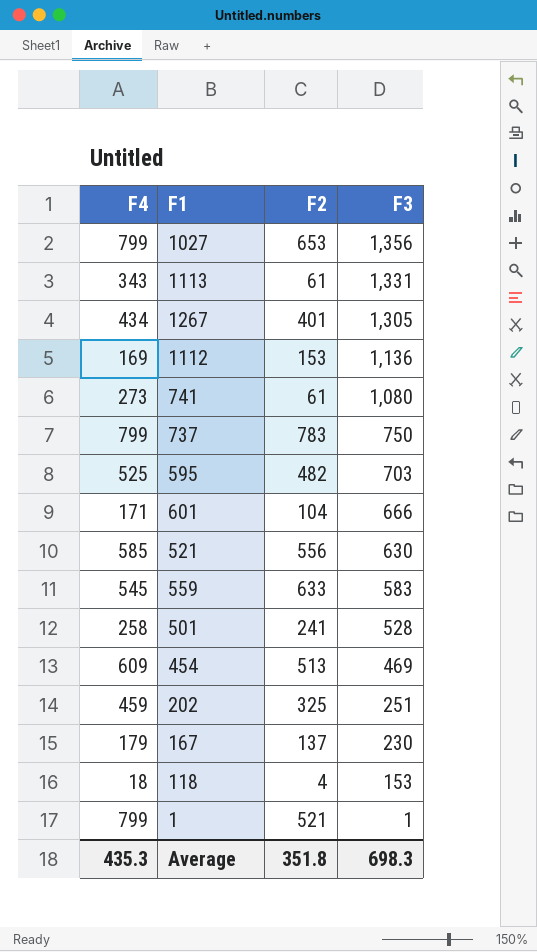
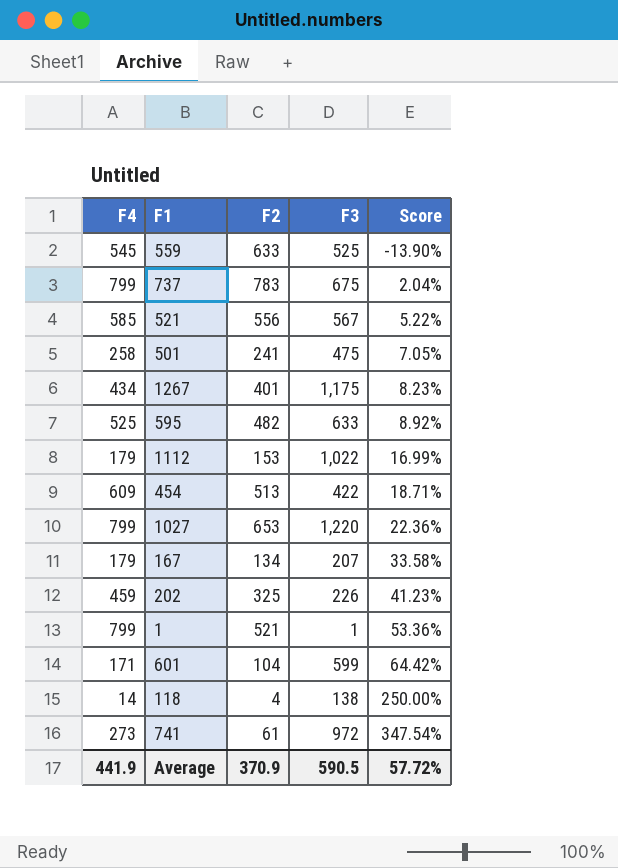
row order: F3 descending -> Score ascending
column Score | formula: none -> ([F4] - [F2]) / [F2]
row 1113: 343 | 61 | 1,331 -> none
559 | F3: 583 -> 525
737 | F3: 750 -> 675
521 | F3: 630 -> 567
501 | F3: 528 -> 475
1267 | F3: 1,305 -> 1,175
595 | F3: 703 -> 633
1112 | F4: 169 -> 179
1112 | F3: 1,136 -> 1,022
454 | F3: 469 -> 422
1027 | F3: 1,356 -> 1,220
167 | F2: 137 -> 134
167 | F3: 230 -> 207
202 | F3: 251 -> 226
601 | F3: 666 -> 599
118 | F4: 18 -> 14
118 | F3: 153 -> 138
741 | F3: 1,080 -> 972
Average | F4: 435.3 -> 441.9
Average | F2: 351.8 -> 370.9
Average | F3: 698.3 -> 590.5

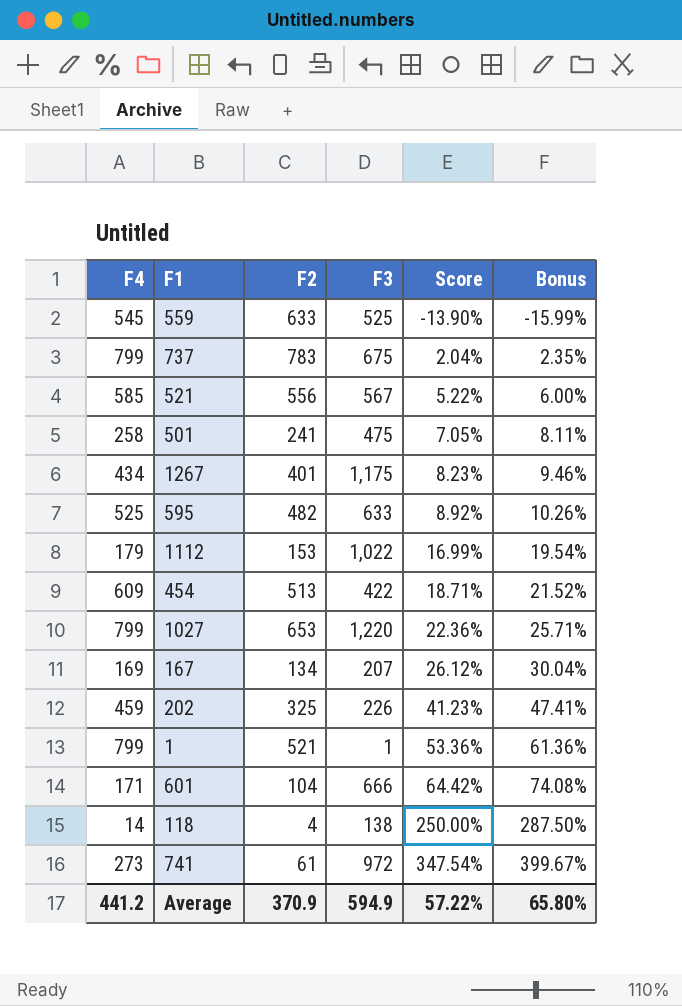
column Bonus | formula: none -> [Score] * 1.15
167 | F4: 179 -> 169
167 | Score: 33.58% -> 26.12%
601 | F3: 599 -> 666
Average | F4: 441.9 -> 441.2
Average | F3: 590.5 -> 594.9
Average | Score: 57.72% -> 57.22%

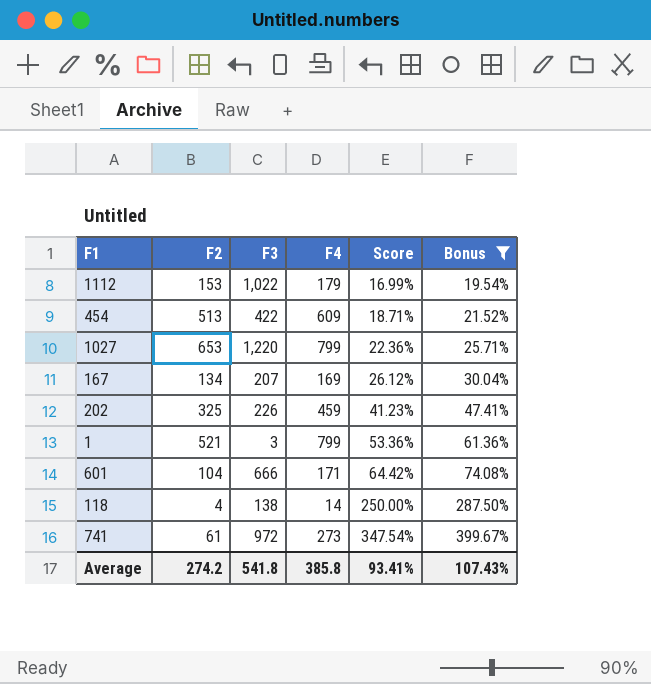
filter: none -> Bonus >= 19.54%
column F4 | position: 1 -> 4
1 | F3: 1 -> 3
Average | F2: 370.9 -> 274.2
Average | F3: 594.9 -> 541.8
Average | F4: 441.2 -> 385.8
Average | Score: 57.22% -> 93.41%
Average | Bonus: 65.80% -> 107.43%

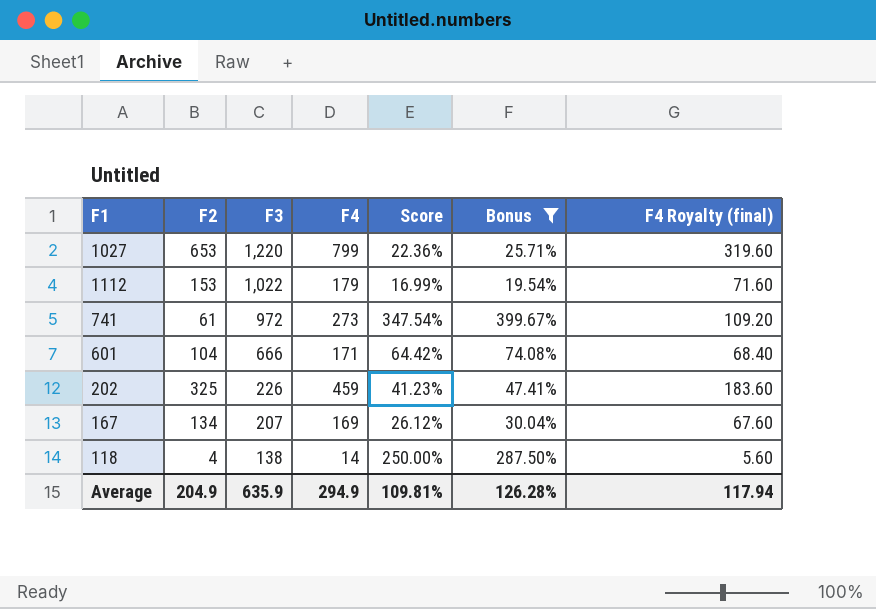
row order: Score ascending -> F3 descending
column F4 Royalty (final) | formula: none -> [F4] * 0.4
row 454: 513 | 422 | 609 | 18.71% | 21.52% -> none
row 1: 521 | 3 | 799 | 53.36% | 61.36% -> none
Average | F2: 274.2 -> 204.9
Average | F3: 541.8 -> 635.9
Average | F4: 385.8 -> 294.9
Average | Score: 93.41% -> 109.81%
Average | Bonus: 107.43% -> 126.28%

